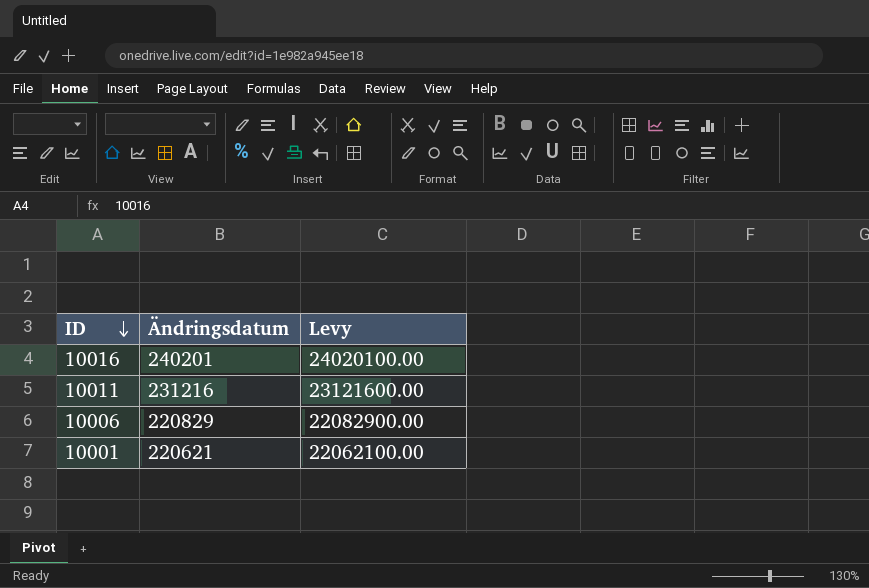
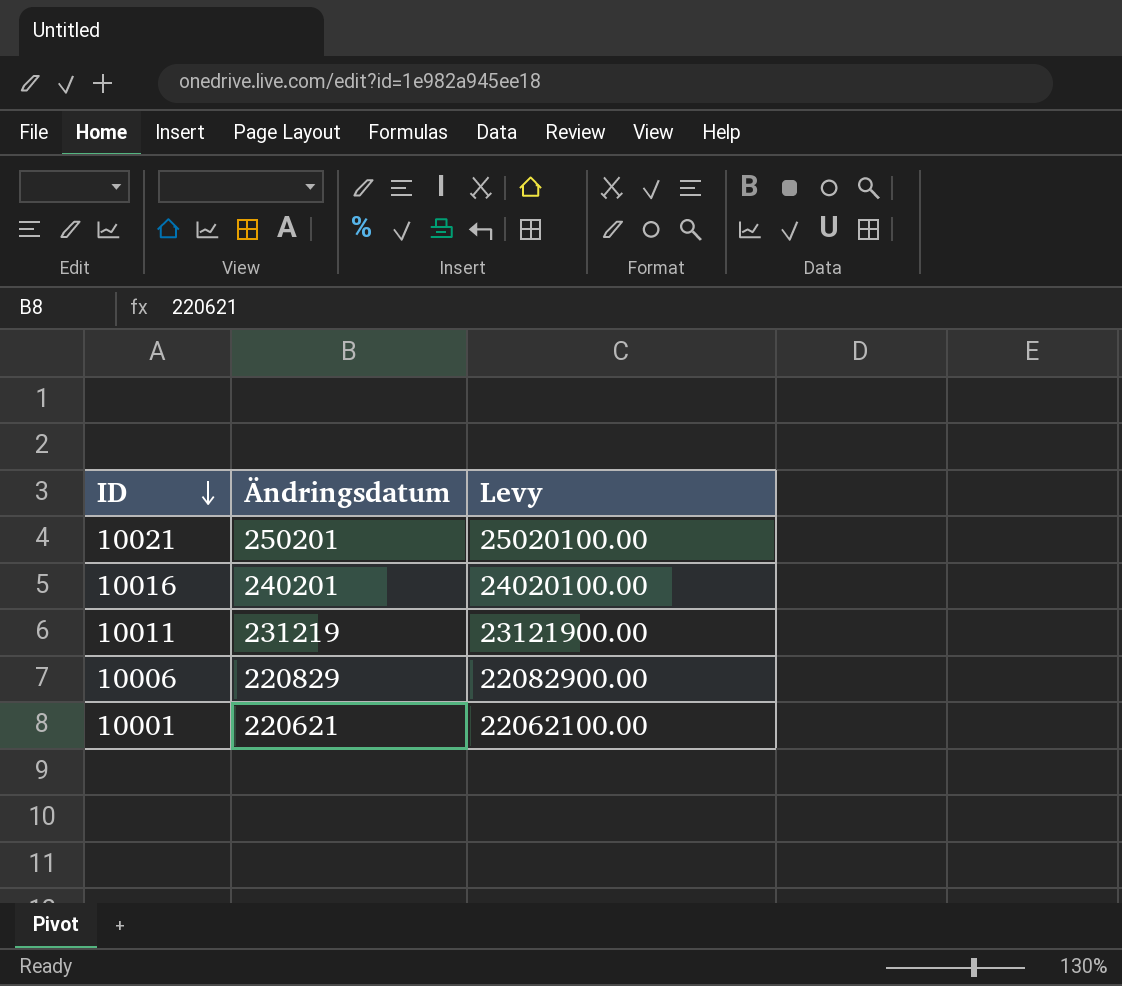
row 10021: none -> 250201 | 25020100.00
10011 | Ändringsdatum: 231216 -> 231219
10011 | Levy: 23121600.00 -> 23121900.00

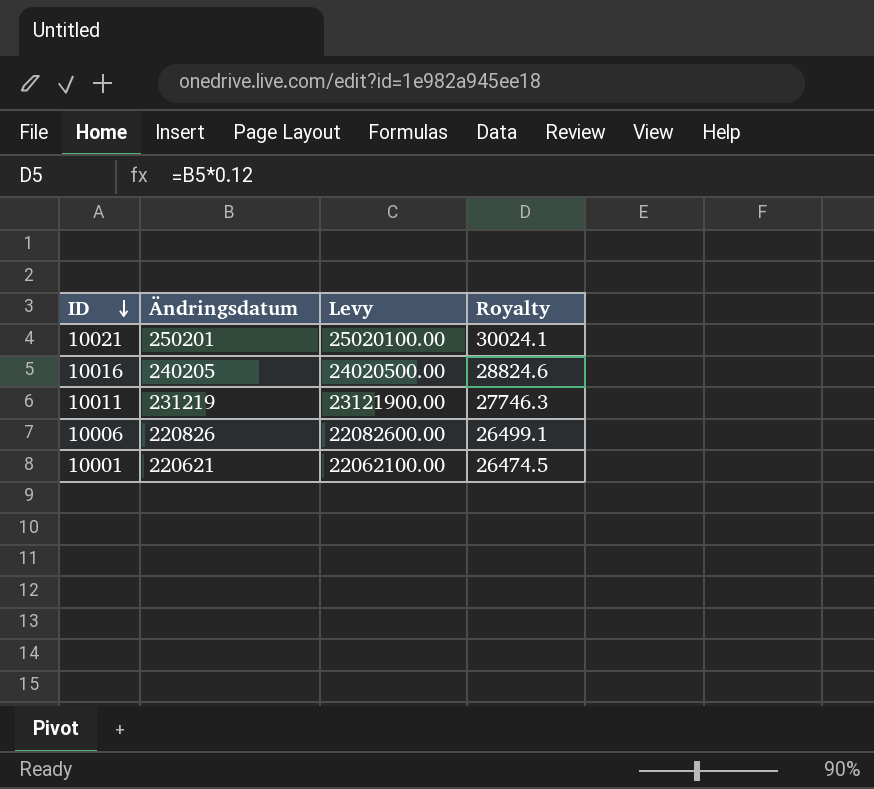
column Royalty | formula: none -> [Ändringsdatum] * 0.12
10016 | Ändringsdatum: 240201 -> 240205
10016 | Levy: 24020100.00 -> 24020500.00
10006 | Ändringsdatum: 220829 -> 220826
10006 | Levy: 22082900.00 -> 22082600.00

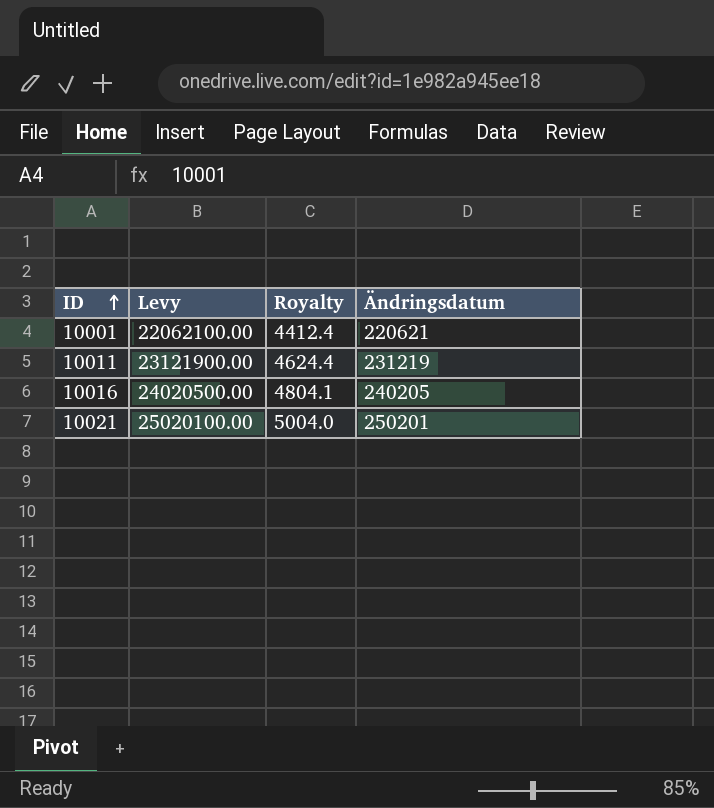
row order: ID descending -> ID ascending
column Royalty | formula: [Ändringsdatum] * 0.12 -> [Ändringsdatum] * 0.02
column Ändringsdatum | position: 2 -> 4
row 10006: 220826 | 22082600.00 | 26499.1 -> none

